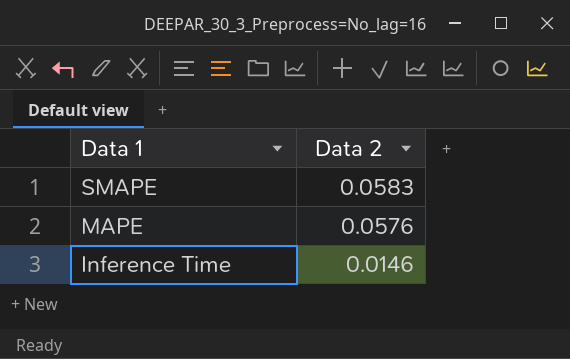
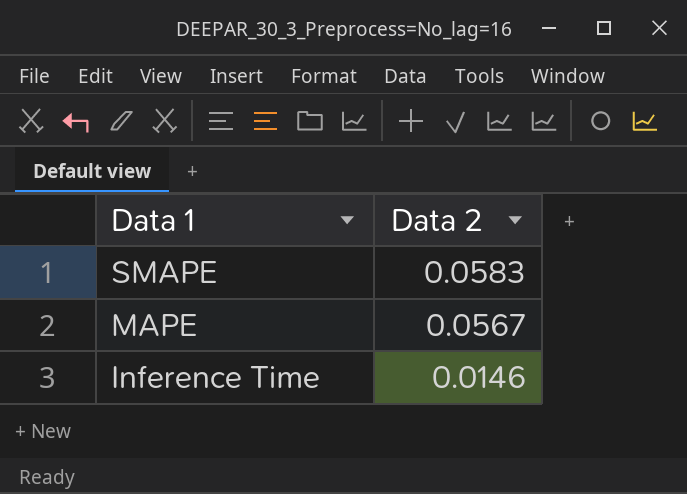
MAPE | Data 2: 0.0576 -> 0.0567

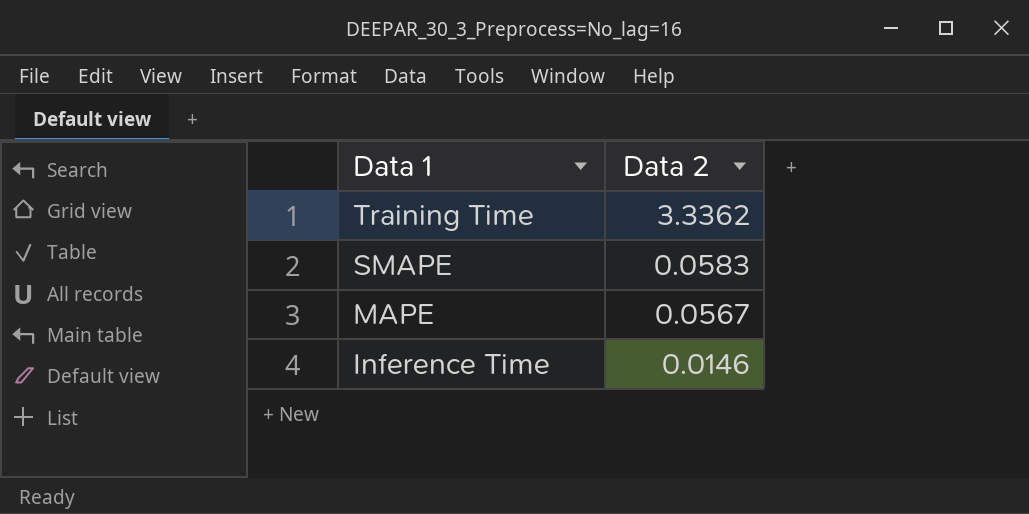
row Training Time: none -> 3.3362

